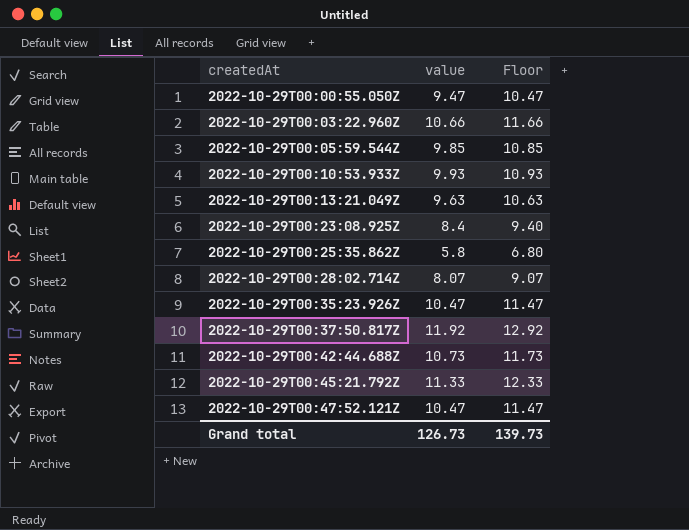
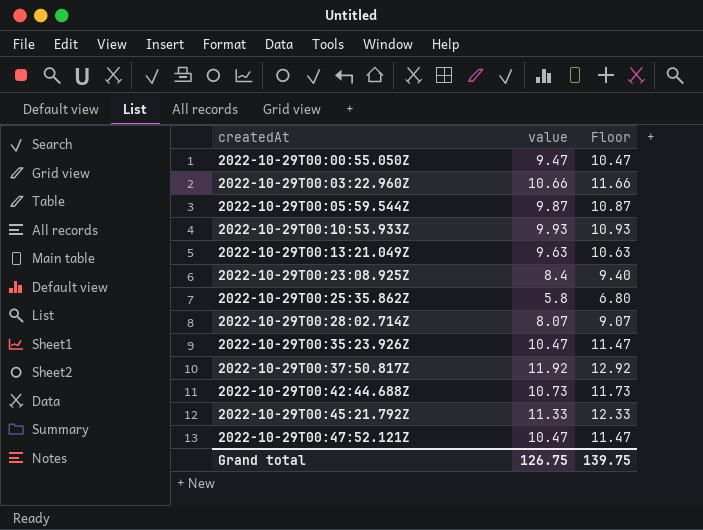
2022-10-29T00:05:59.544Z | value: 9.85 -> 9.87
2022-10-29T00:05:59.544Z | Floor: 10.85 -> 10.87
Grand total | value: 126.73 -> 126.75
Grand total | Floor: 139.73 -> 139.75

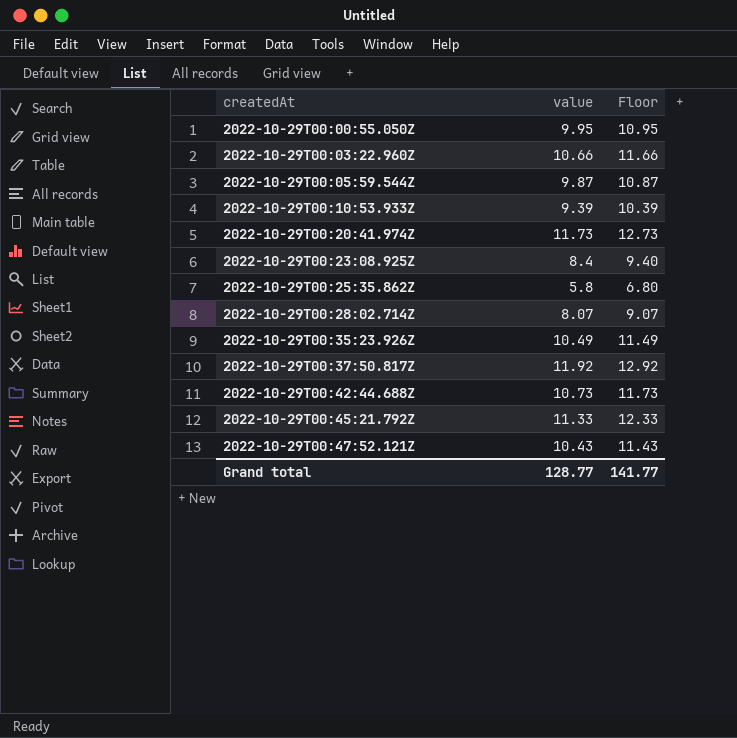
row 2022-10-29T00:13:21.049Z: 9.63 | 10.63 -> none
2022-10-29T00:00:55.050Z | value: 9.47 -> 9.95
2022-10-29T00:00:55.050Z | Floor: 10.47 -> 10.95
2022-10-29T00:10:53.933Z | value: 9.93 -> 9.39
2022-10-29T00:10:53.933Z | Floor: 10.93 -> 10.39
row 2022-10-29T00:20:41.974Z: none -> 11.73 | 12.73
2022-10-29T00:35:23.926Z | value: 10.47 -> 10.49
2022-10-29T00:35:23.926Z | Floor: 11.47 -> 11.49
2022-10-29T00:47:52.121Z | value: 10.47 -> 10.43
2022-10-29T00:47:52.121Z | Floor: 11.47 -> 11.43
Grand total | value: 126.75 -> 128.77
Grand total | Floor: 139.75 -> 141.77

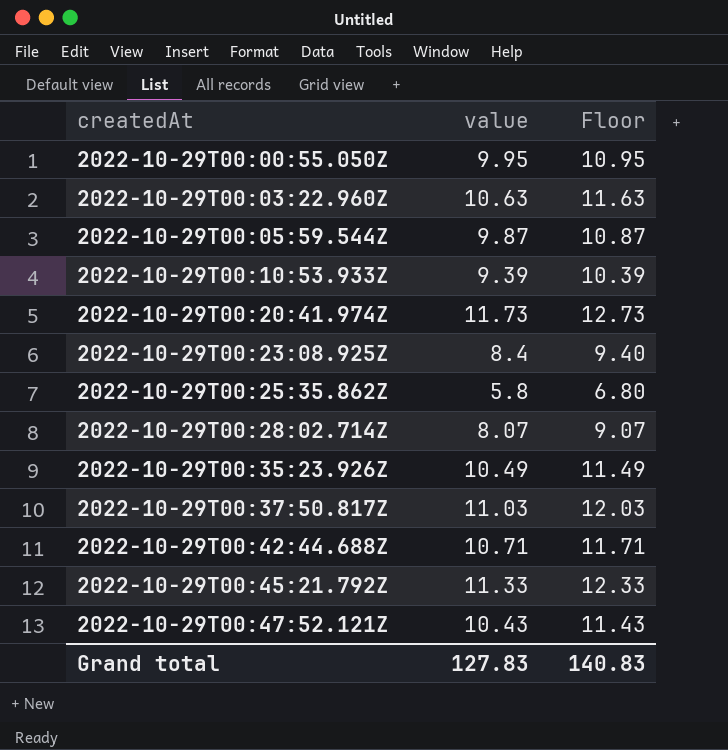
2022-10-29T00:03:22.960Z | value: 10.66 -> 10.63
2022-10-29T00:03:22.960Z | Floor: 11.66 -> 11.63
2022-10-29T00:37:50.817Z | value: 11.92 -> 11.03
2022-10-29T00:37:50.817Z | Floor: 12.92 -> 12.03
2022-10-29T00:42:44.688Z | value: 10.73 -> 10.71
2022-10-29T00:42:44.688Z | Floor: 11.73 -> 11.71
Grand total | value: 128.77 -> 127.83
Grand total | Floor: 141.77 -> 140.83

